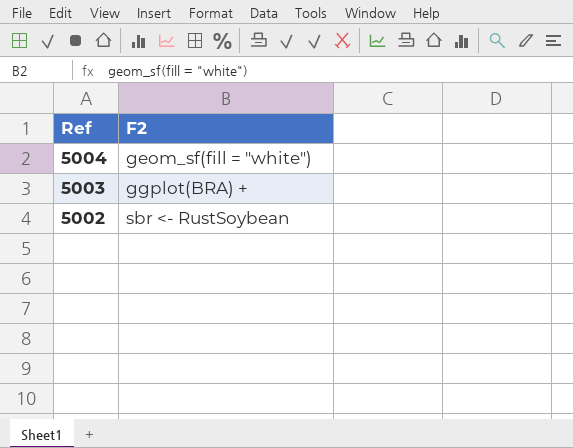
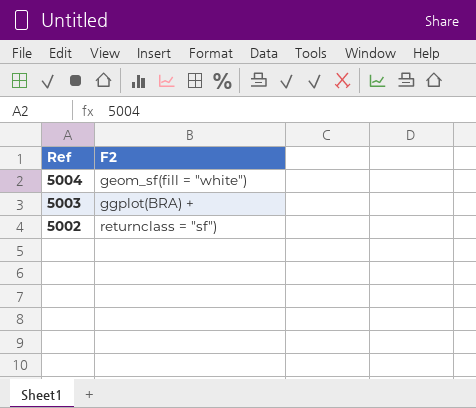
5002 | F2: sbr <- RustSoybean -> returnclass = "sf")

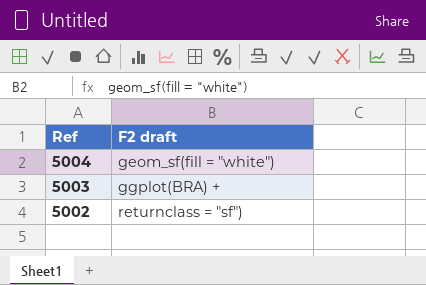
column name: F2 -> F2 draft

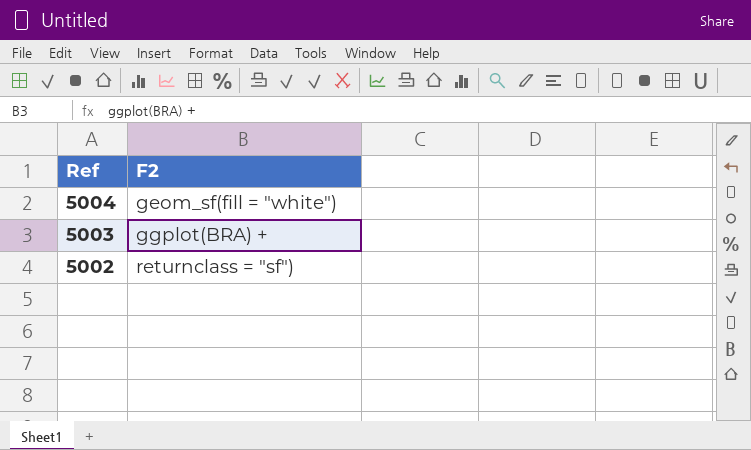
column name: F2 draft -> F2

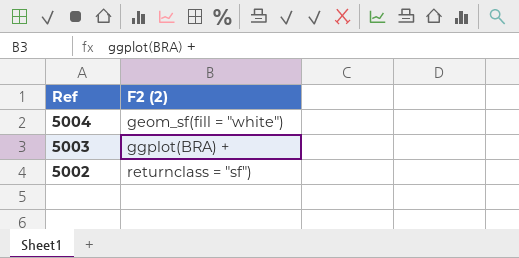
column name: F2 -> F2 (2)

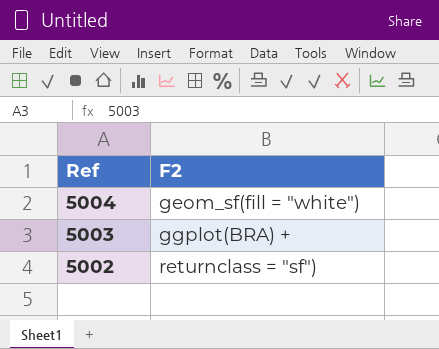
column name: F2 (2) -> F2

